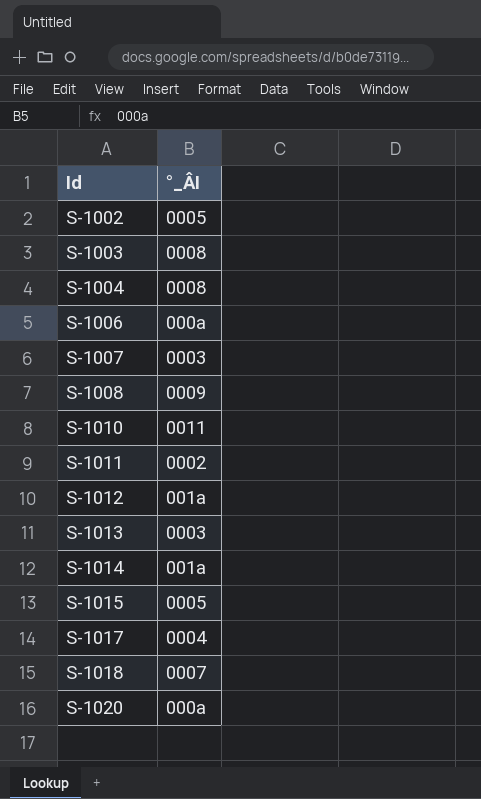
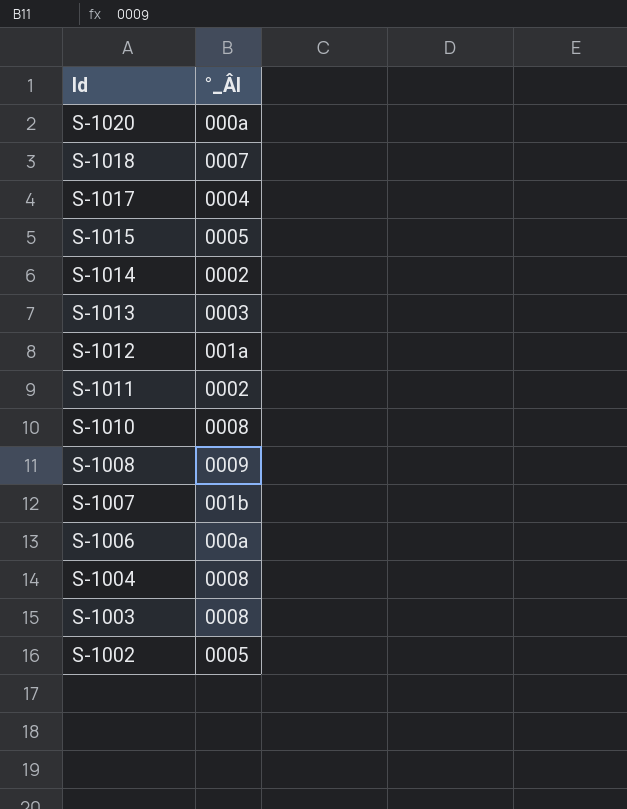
row order: Id ascending -> Id descending
S-1014 | °_ÂI: 001a -> 0002
S-1010 | °_ÂI: 0011 -> 0008
S-1007 | °_ÂI: 0003 -> 001b

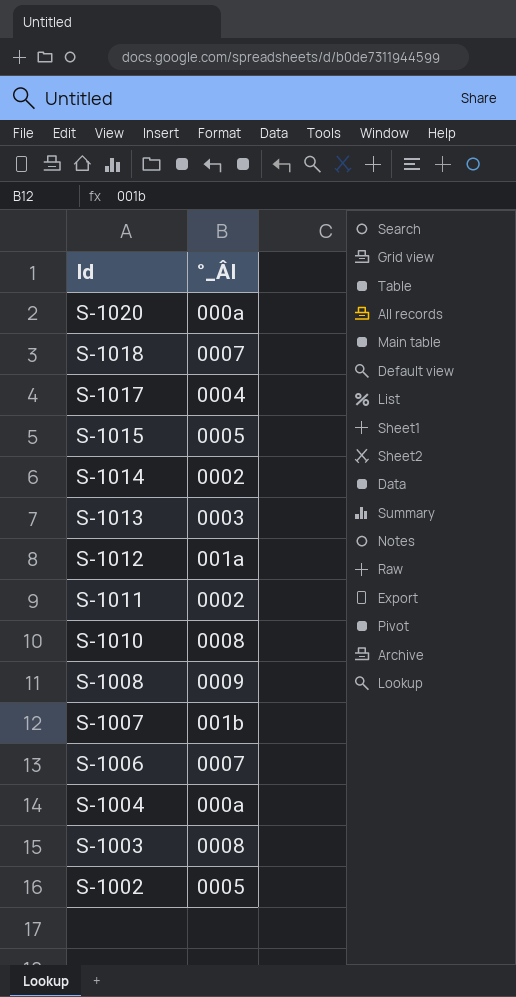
S-1006 | °_ÂI: 000a -> 0007
S-1004 | °_ÂI: 0008 -> 000a

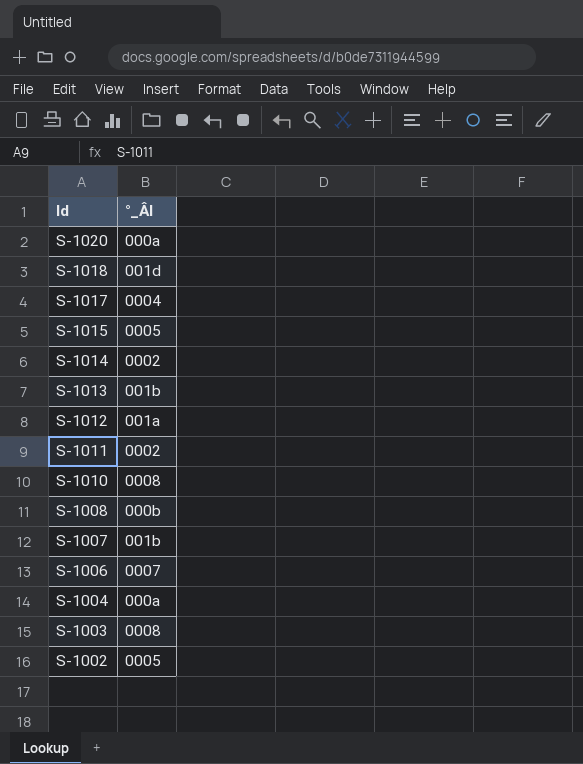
S-1018 | °_ÂI: 0007 -> 001d
S-1013 | °_ÂI: 0003 -> 001b
S-1008 | °_ÂI: 0009 -> 000b

